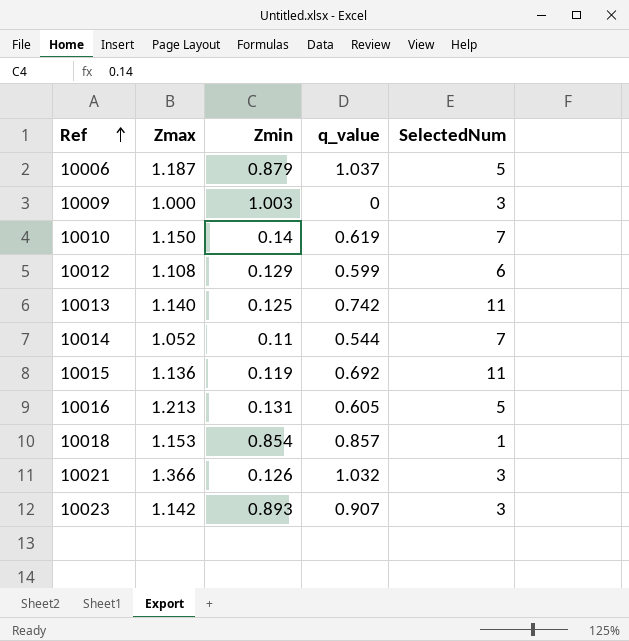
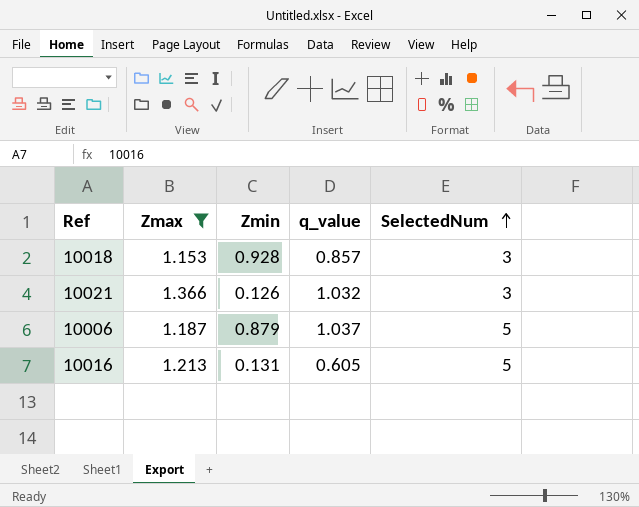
filter: none -> Zmax >= 1.153
row order: Ref ascending -> SelectedNum ascending
10018 | Zmin: 0.854 -> 0.928
10018 | SelectedNum: 1 -> 3

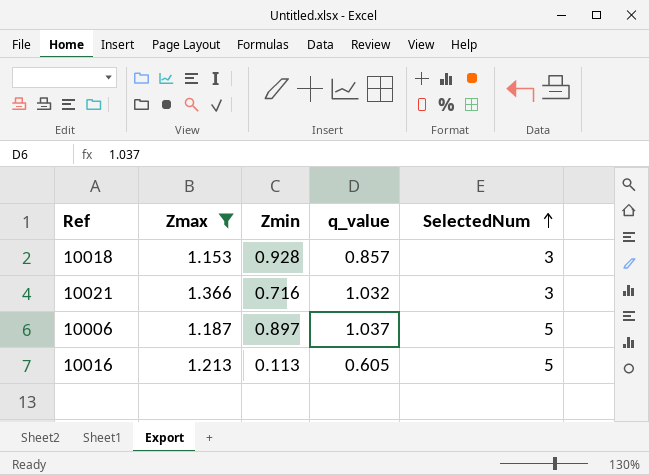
10021 | Zmin: 0.126 -> 0.716
10006 | Zmin: 0.879 -> 0.897
10016 | Zmin: 0.131 -> 0.113

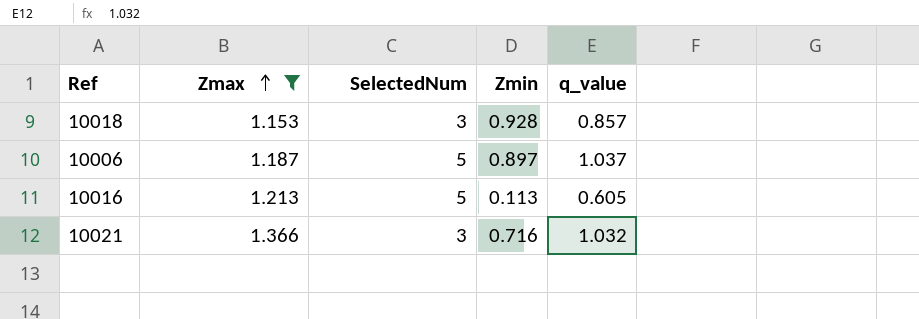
row order: SelectedNum ascending -> Zmax ascending
column SelectedNum | position: 5 -> 3

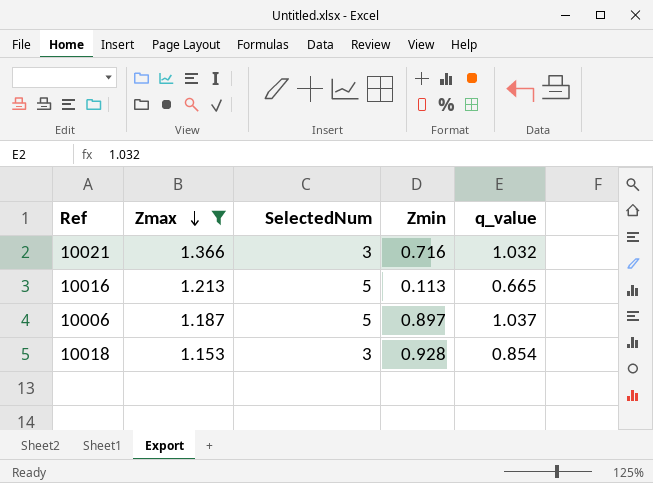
row order: Zmax ascending -> Zmax descending
10016 | q_value: 0.605 -> 0.665
10018 | q_value: 0.857 -> 0.854

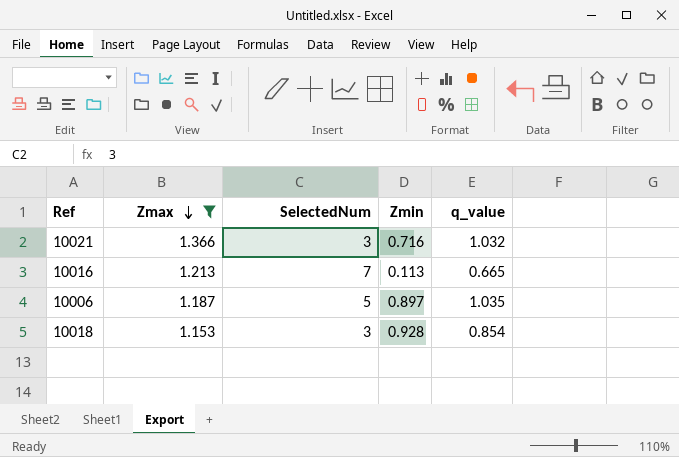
10016 | SelectedNum: 5 -> 7
10006 | q_value: 1.037 -> 1.035

